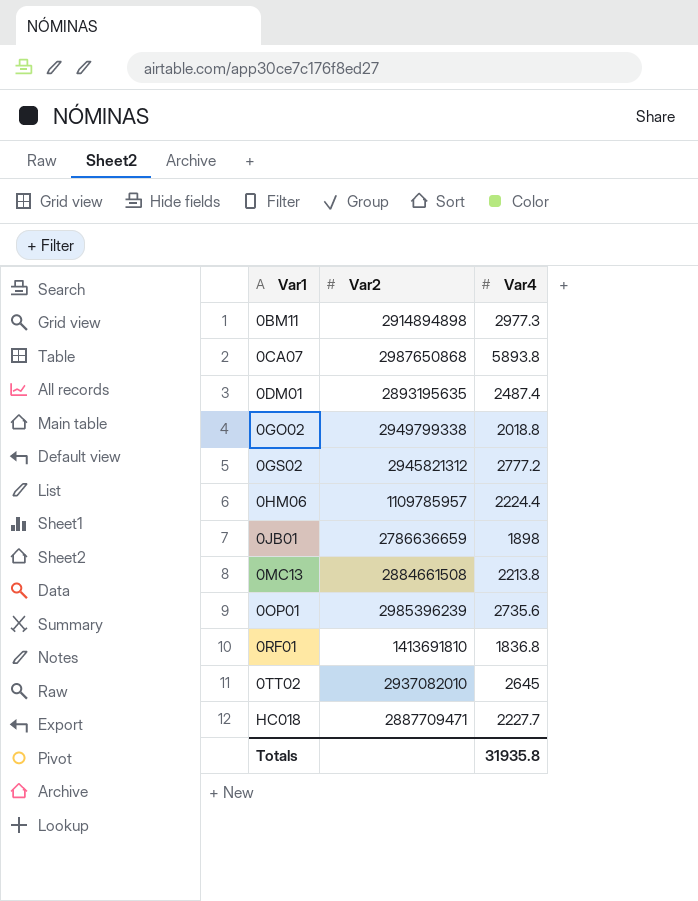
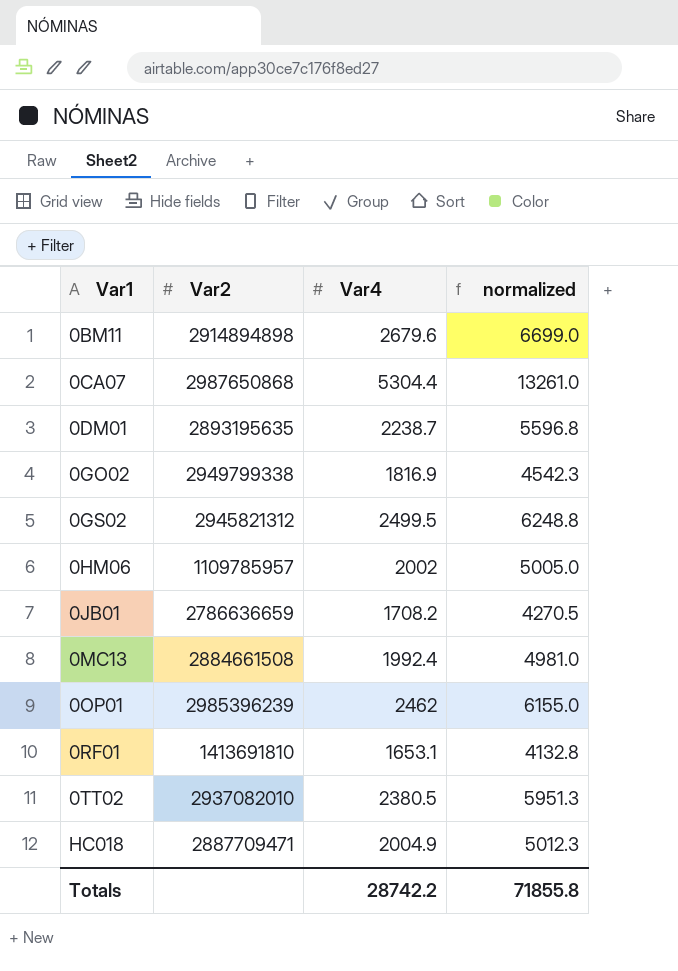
column normalized | formula: none -> [Var4] * 2.5
0BM11 | Var4: 2977.3 -> 2679.6
0CA07 | Var4: 5893.8 -> 5304.4
0DM01 | Var4: 2487.4 -> 2238.7
0GO02 | Var4: 2018.8 -> 1816.9
0GS02 | Var4: 2777.2 -> 2499.5
0HM06 | Var4: 2224.4 -> 2002
0JB01 | Var4: 1898 -> 1708.2
0MC13 | Var4: 2213.8 -> 1992.4
0OP01 | Var4: 2735.6 -> 2462
0RF01 | Var4: 1836.8 -> 1653.1
0TT02 | Var4: 2645 -> 2380.5
HC018 | Var4: 2227.7 -> 2004.9
Totals | Var4: 31935.8 -> 28742.2

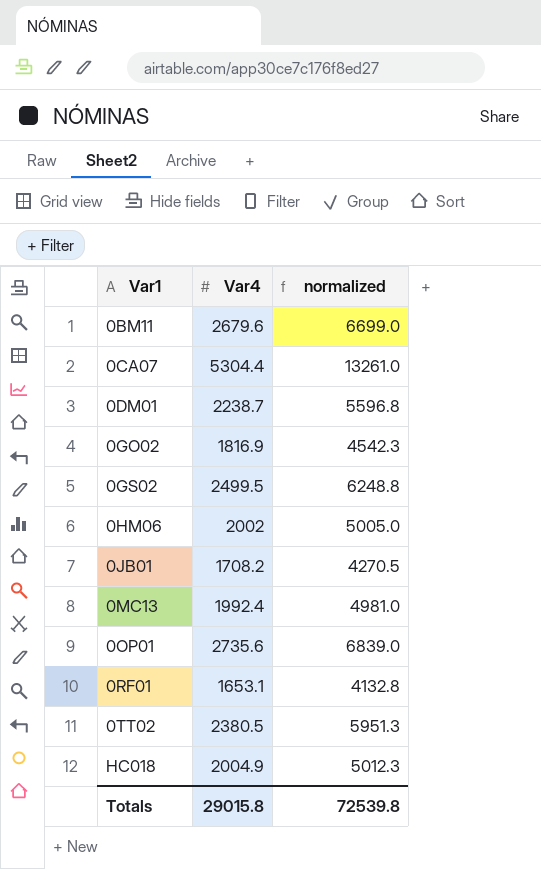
column Var2 | position: 2 -> none
0OP01 | Var4: 2462 -> 2735.6
0OP01 | normalized: 6155.0 -> 6839.0
Totals | Var4: 28742.2 -> 29015.8
Totals | normalized: 71855.8 -> 72539.8

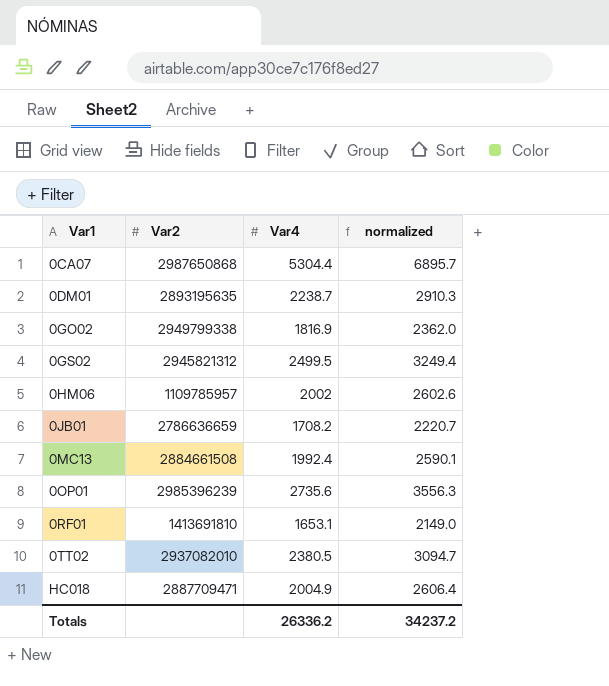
column Var2 | position: none -> 2
column normalized | formula: [Var4] * 2.5 -> [Var4] * 1.3
row 0BM11: 2679.6 | 6699.0 -> none
Totals | Var4: 29015.8 -> 26336.2
Totals | normalized: 72539.8 -> 34237.2

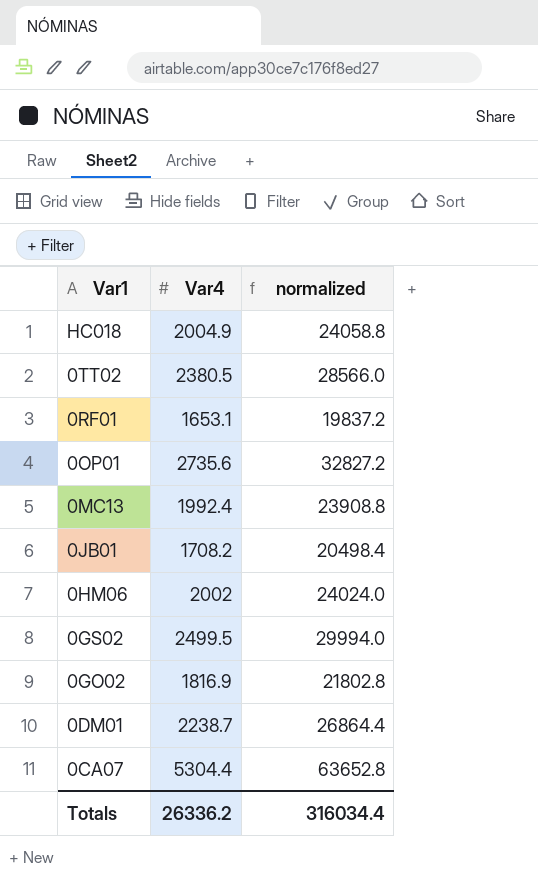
row order: Var1 ascending -> Var1 descending
column Var2 | position: 2 -> none
column normalized | formula: [Var4] * 1.3 -> [Var4] * 12
Totals | normalized: 34237.2 -> 316034.4

